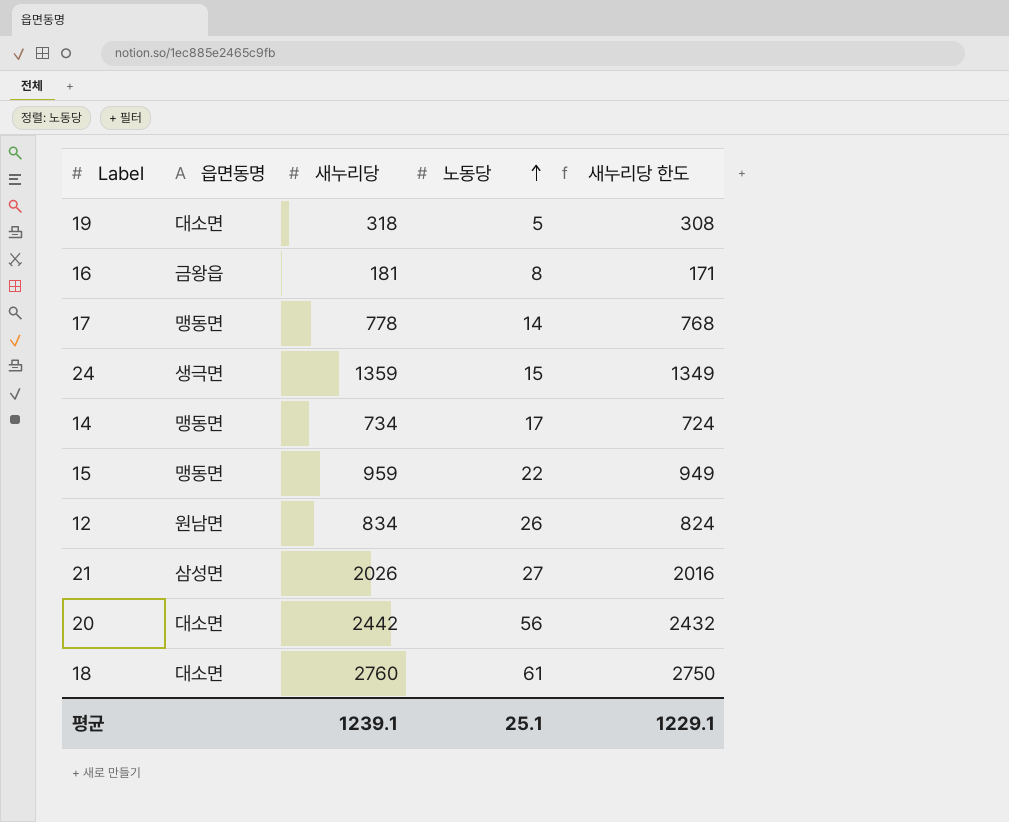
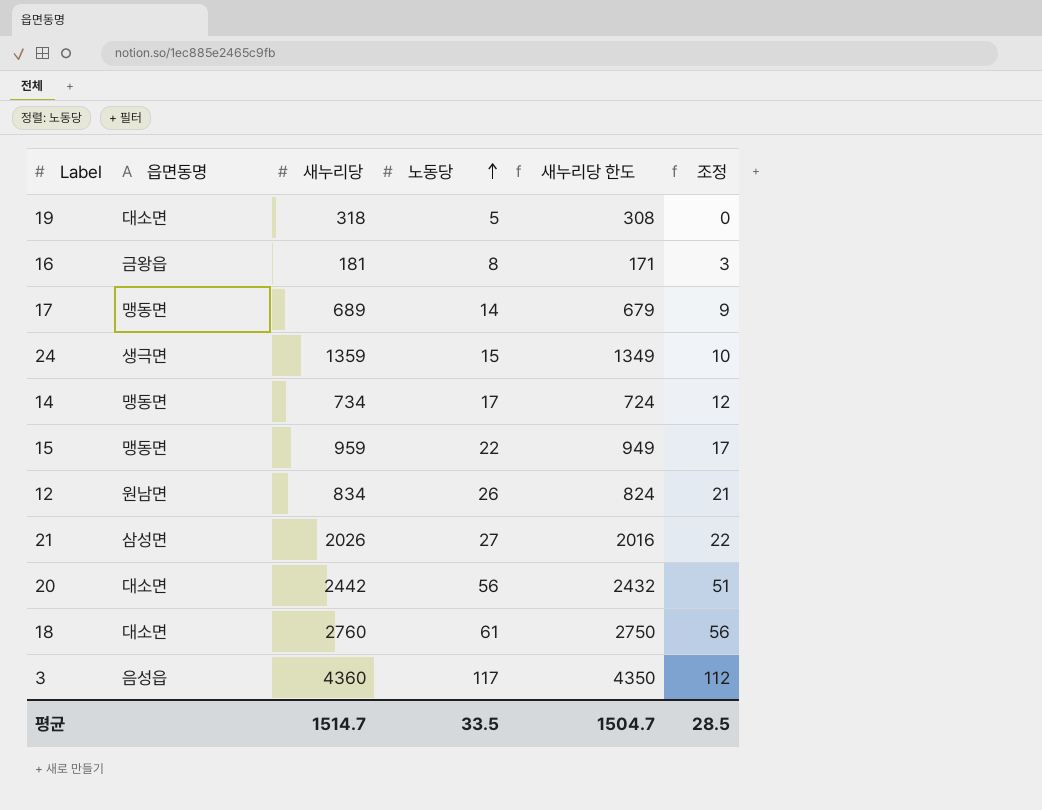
column 조정 | formula: none -> [노동당] - 5
17 | 새누리당: 778 -> 689
17 | 새누리당 한도: 768 -> 679
row 3: none -> 음성읍 | 4360 | 117 | 4350 | 112
평균 | 새누리당: 1239.1 -> 1514.7
평균 | 노동당: 25.1 -> 33.5
평균 | 새누리당 한도: 1229.1 -> 1504.7

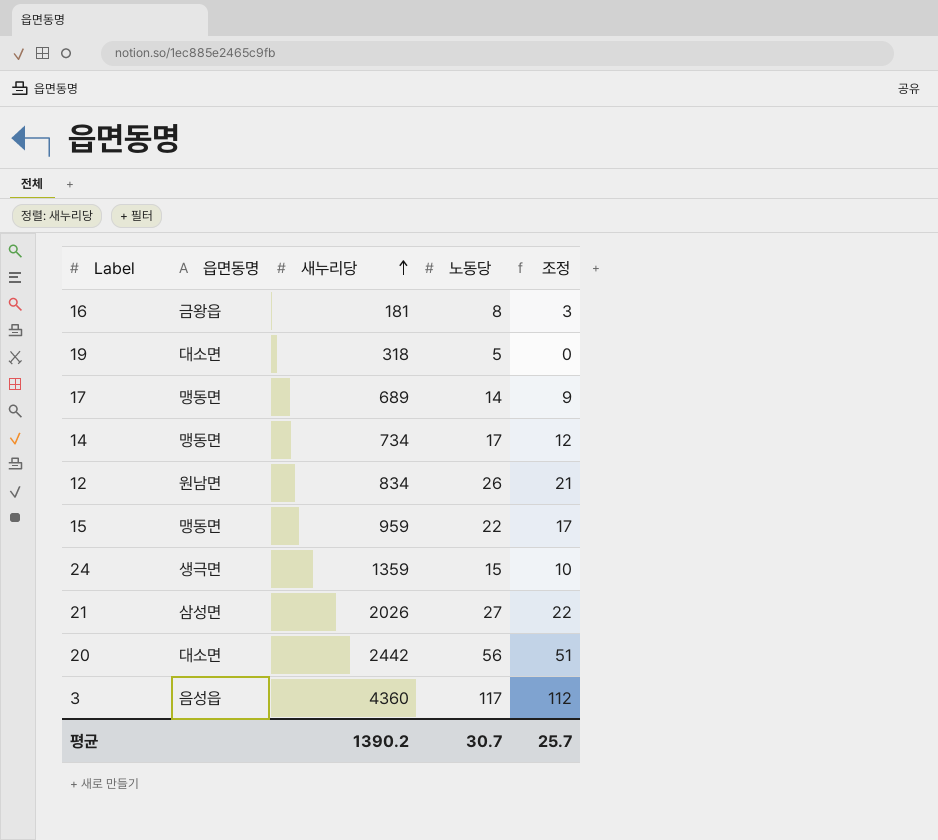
row order: 노동당 ascending -> 새누리당 ascending
column 새누리당 한도 | formula: [새누리당] - 10 -> none
row 18: 대소면 | 2760 | 61 | 2750 | 56 -> none
평균 | 새누리당: 1514.7 -> 1390.2
평균 | 노동당: 33.5 -> 30.7
평균 | 조정: 28.5 -> 25.7

